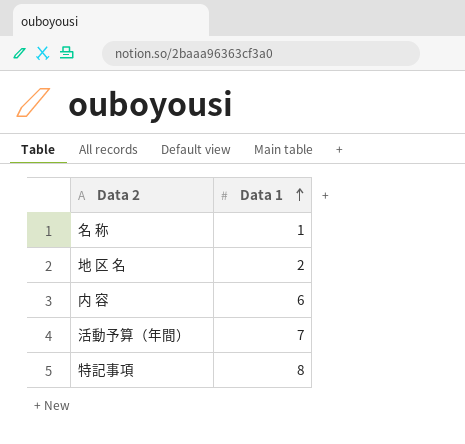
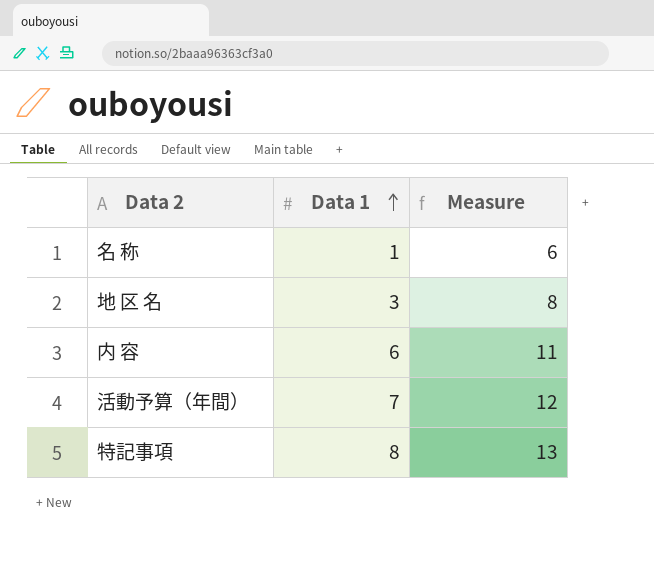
column Measure | formula: none -> [Data 1] + 5
地 区 名 | Data 1: 2 -> 3

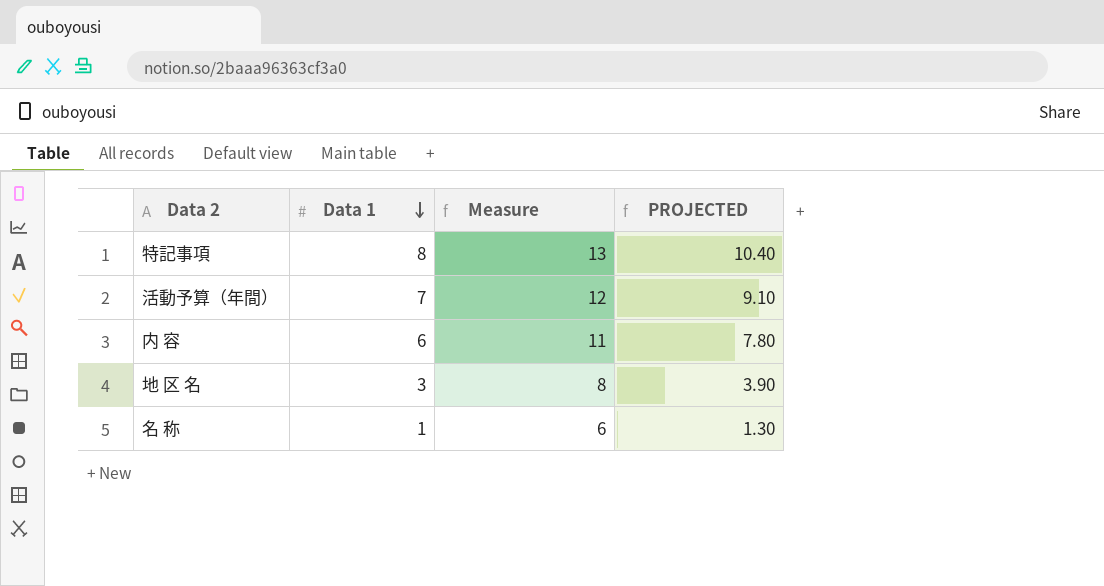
row order: Data 1 ascending -> Data 1 descending
column PROJECTED | formula: none -> [Data 1] * 1.3

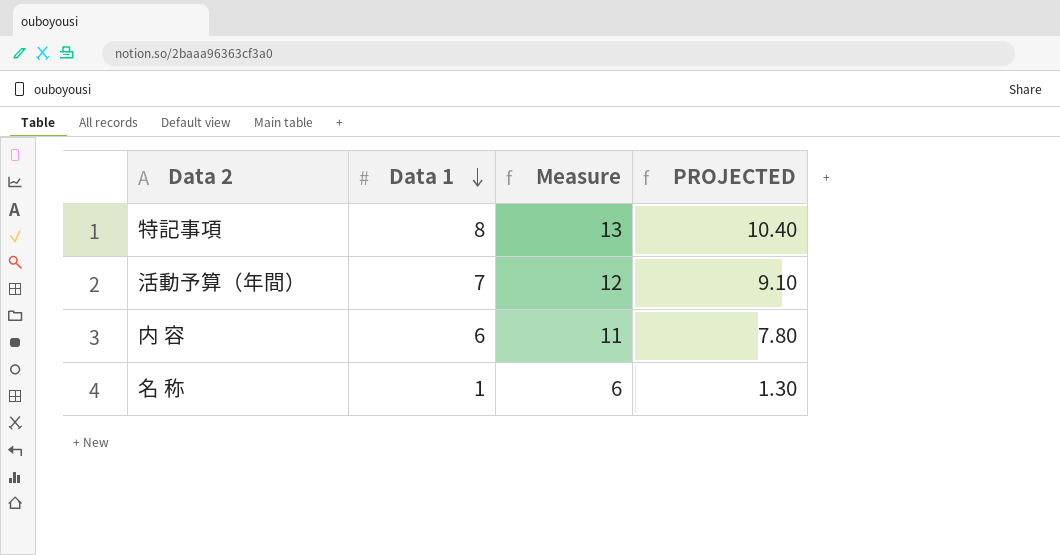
row 地 区 名: 3 | 8 | 3.90 -> none

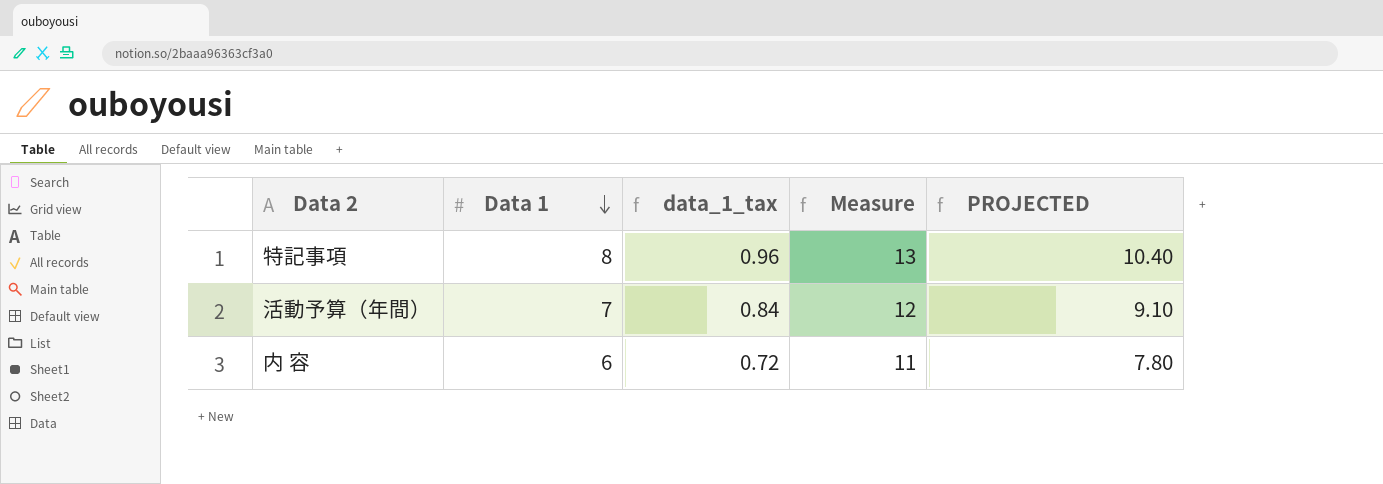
column data_1_tax | formula: none -> [Data 1] * 0.12
row 名 称: 1 | 6 | 1.30 -> none

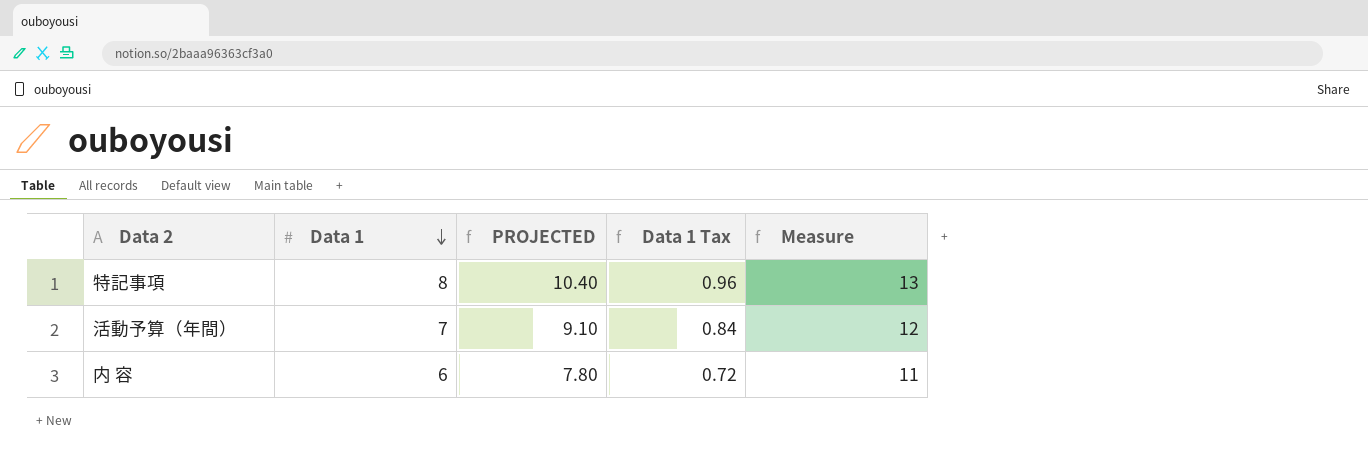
column PROJECTED | position: 5 -> 3
column name: data_1_tax -> Data 1 Tax

